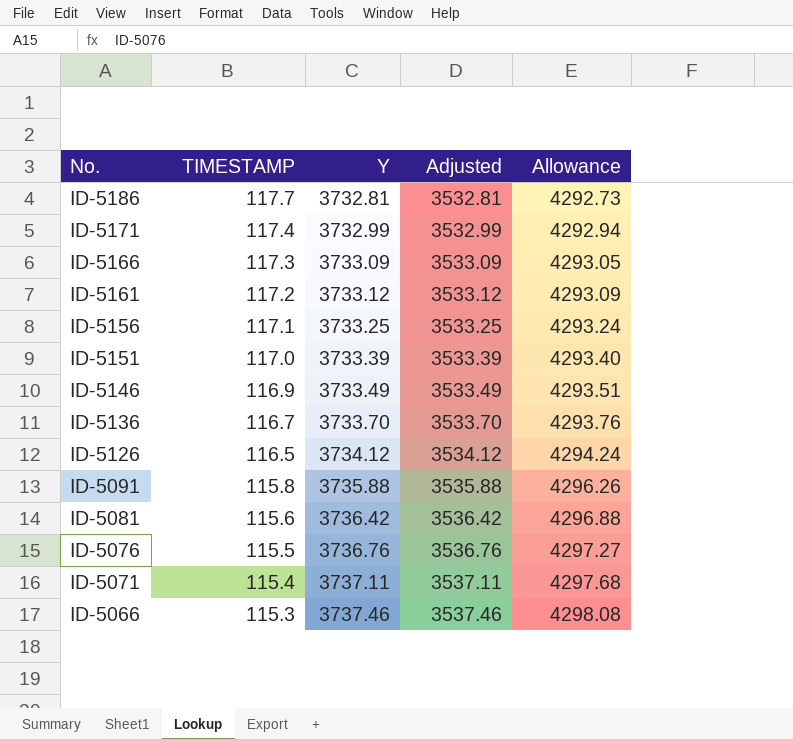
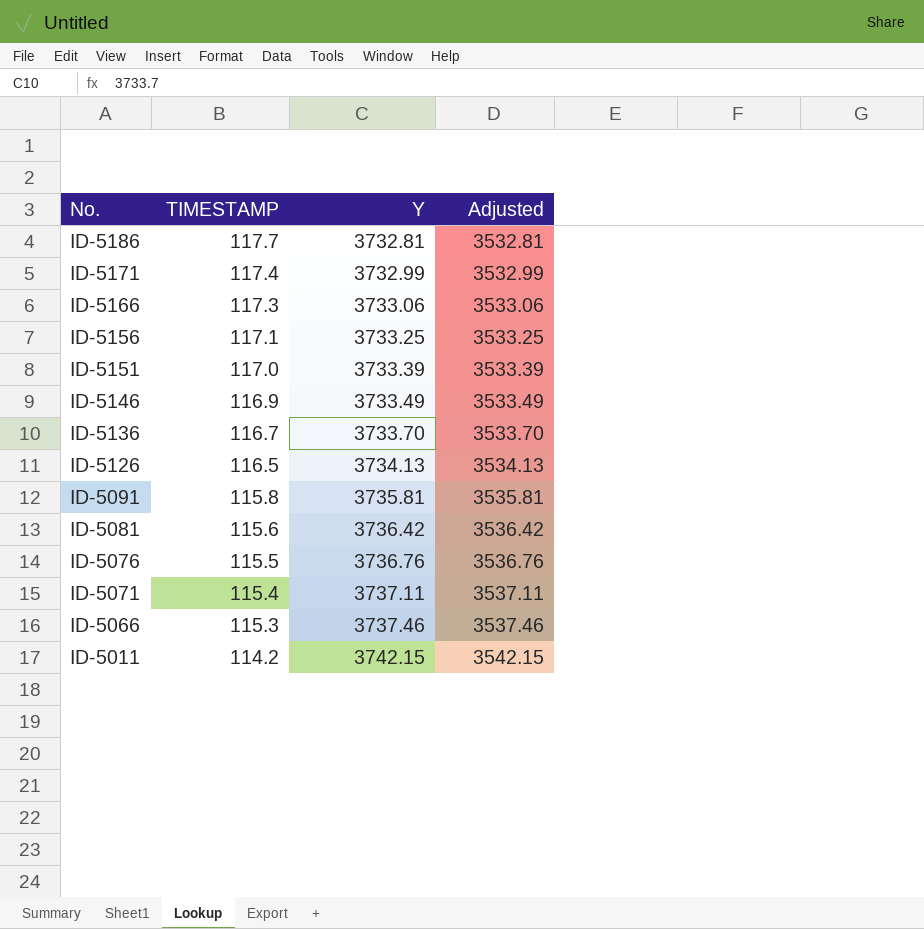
column Allowance | formula: [Y] * 1.15 -> none
row ID-5161: 117.2 | 3733.12 | 3533.12 | 4293.09 -> none
ID-5166 | Y: 3733.09 -> 3733.06
ID-5166 | Adjusted: 3533.09 -> 3533.06
ID-5126 | Y: 3734.12 -> 3734.13
ID-5126 | Adjusted: 3534.12 -> 3534.13
ID-5091 | Y: 3735.88 -> 3735.81
ID-5091 | Adjusted: 3535.88 -> 3535.81
row ID-5011: none -> 114.2 | 3742.15 | 3542.15

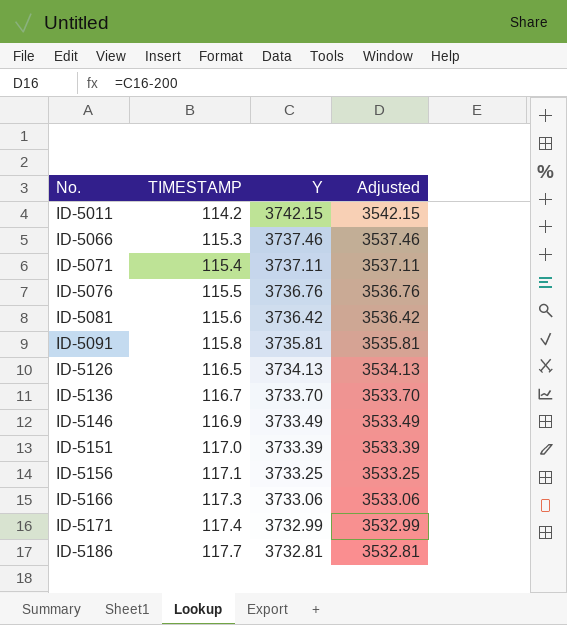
row order: No. descending -> No. ascending

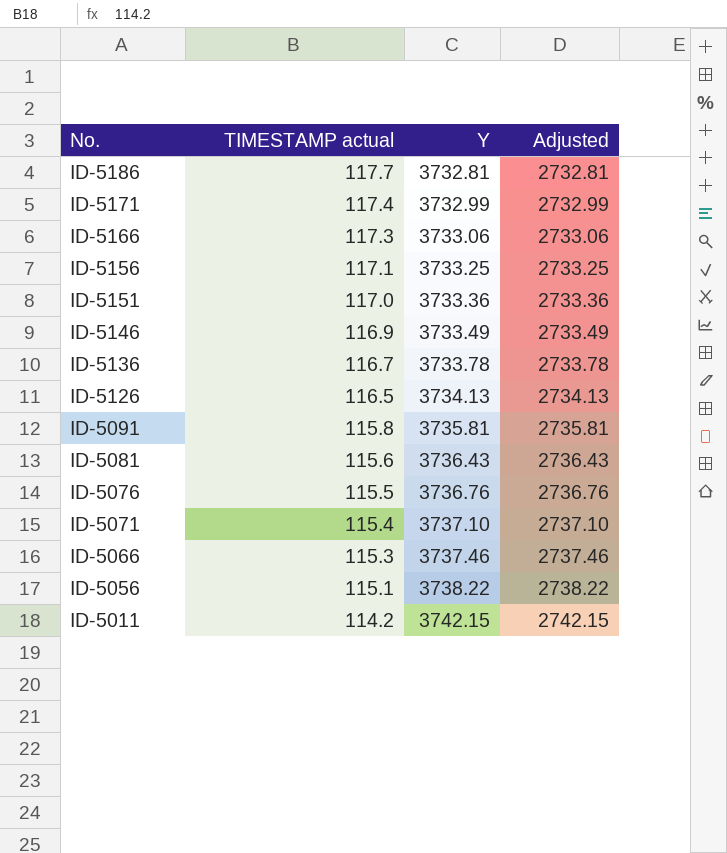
row order: No. ascending -> No. descending
column name: TIMESTAMP -> TIMESTAMP actual
column Adjusted | formula: [Y] - 200 -> [Y] - 1000
ID-5151 | Y: 3733.39 -> 3733.36
ID-5136 | Y: 3733.70 -> 3733.78
ID-5081 | Y: 3736.42 -> 3736.43
ID-5071 | Y: 3737.11 -> 3737.10
row ID-5056: none -> 115.1 | 3738.22 | 2738.22

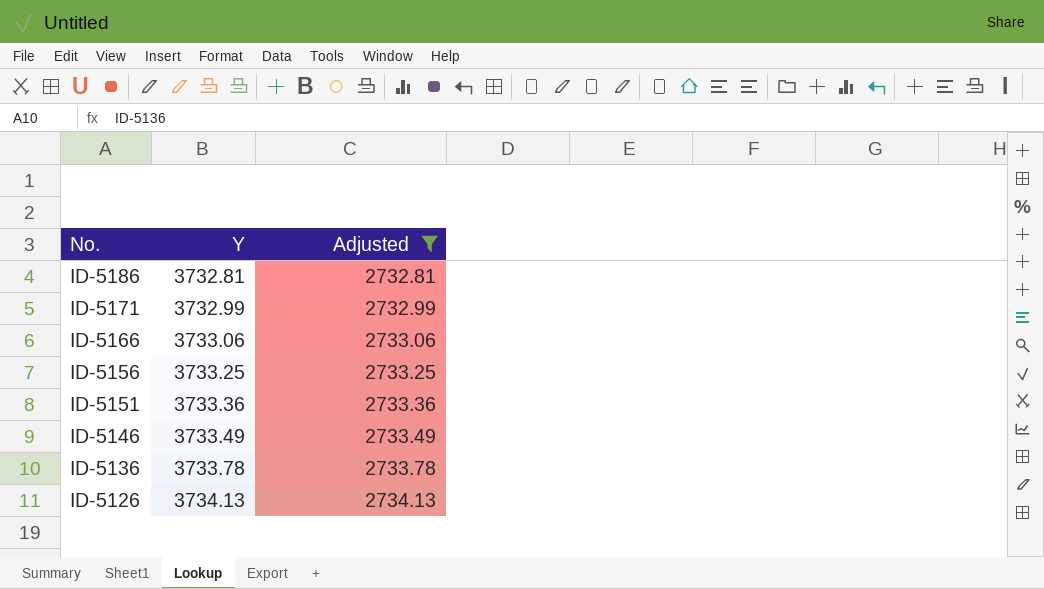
filter: none -> Adjusted <= 2734.13
column TIMESTAMP actual | position: 2 -> none

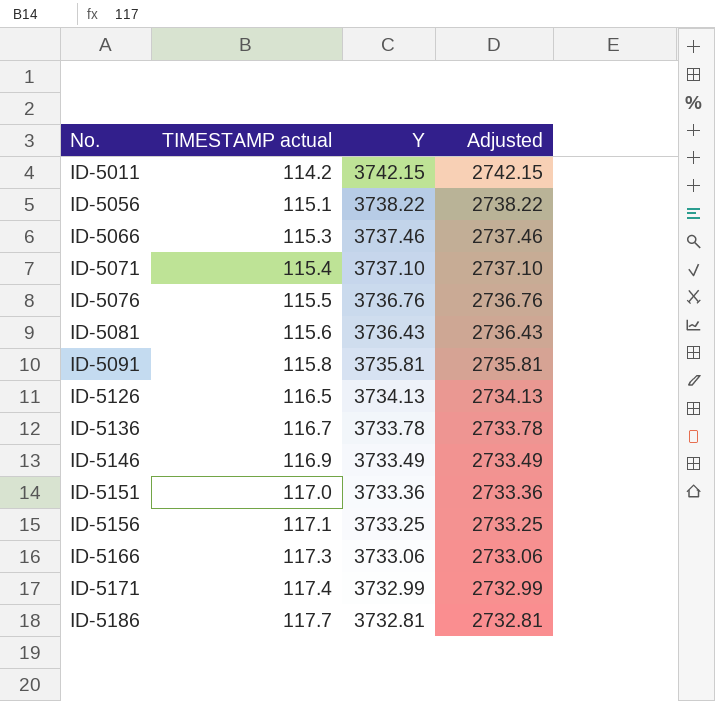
filter: Adjusted <= 2734.13 -> none
row order: No. descending -> No. ascending
column TIMESTAMP actual | position: none -> 2

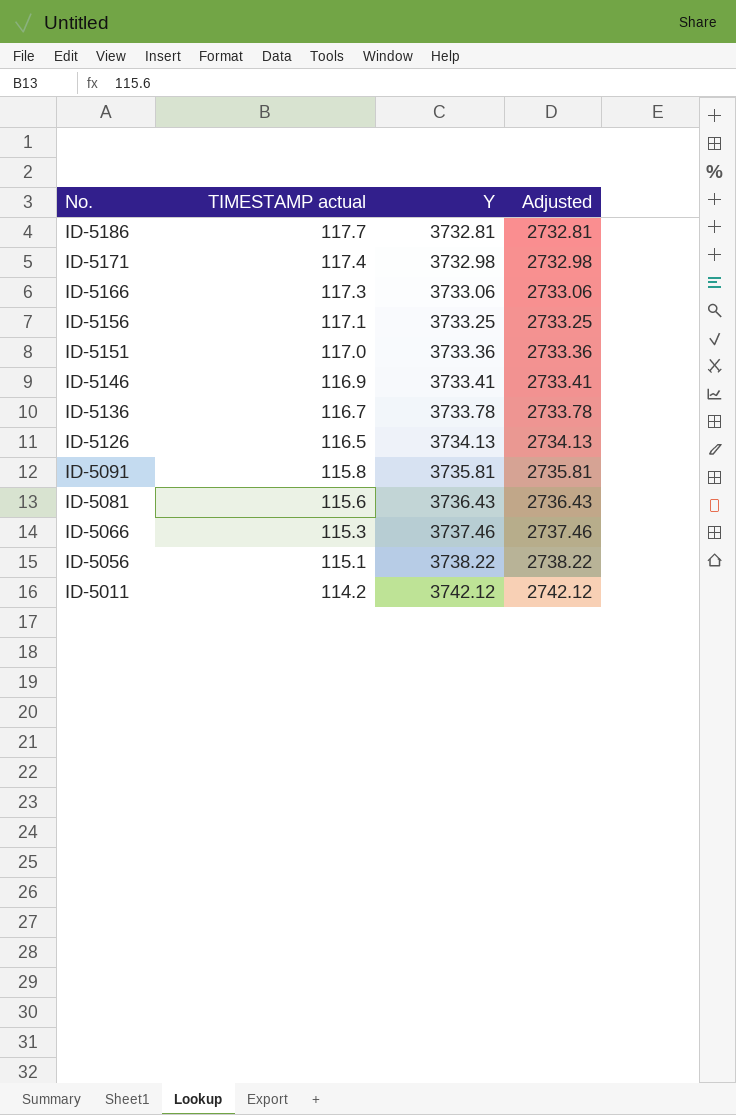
row order: No. ascending -> No. descending
row ID-5071: 115.4 | 3737.10 | 2737.10 -> none
row ID-5076: 115.5 | 3736.76 | 2736.76 -> none
ID-5171 | Y: 3732.99 -> 3732.98
ID-5171 | Adjusted: 2732.99 -> 2732.98
ID-5146 | Y: 3733.49 -> 3733.41
ID-5146 | Adjusted: 2733.49 -> 2733.41
ID-5011 | Y: 3742.15 -> 3742.12
ID-5011 | Adjusted: 2742.15 -> 2742.12

